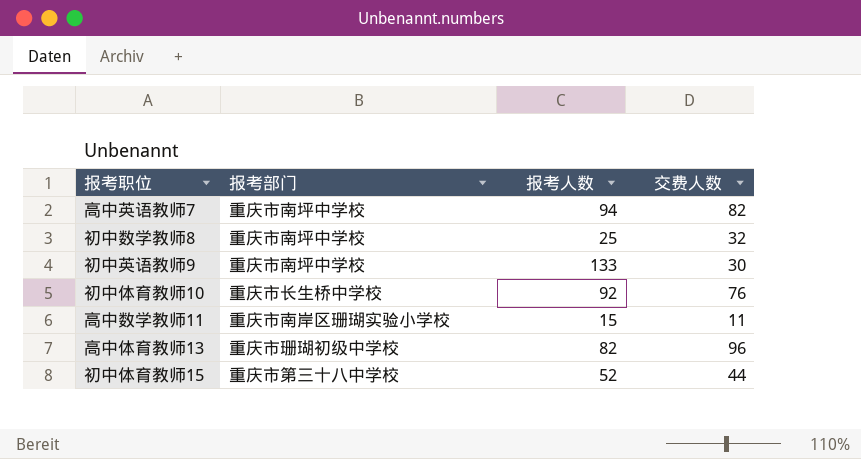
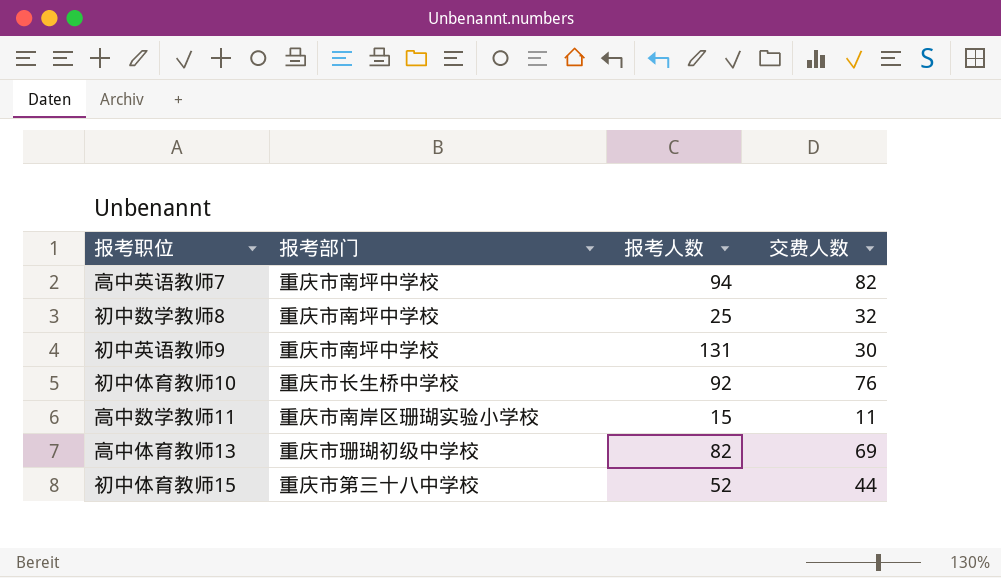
初中英语教师9 | 报考人数: 133 -> 131
高中体育教师13 | 交费人数: 96 -> 69

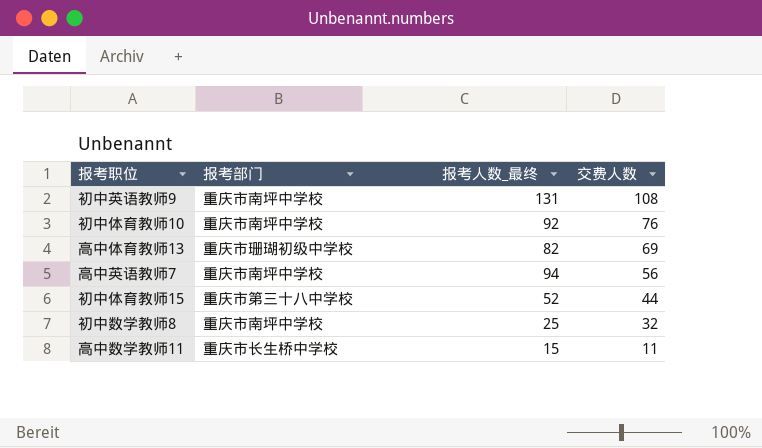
row order: none -> 交费人数 descending
column name: 报考人数 -> 报考人数_最终
初中英语教师9 | 交费人数: 30 -> 108
初中体育教师10 | 报考部门: 重庆市长生桥中学校 -> 重庆市南坪中学校
高中英语教师7 | 交费人数: 82 -> 56
高中数学教师11 | 报考部门: 重庆市南岸区珊瑚实验小学校 -> 重庆市长生桥中学校

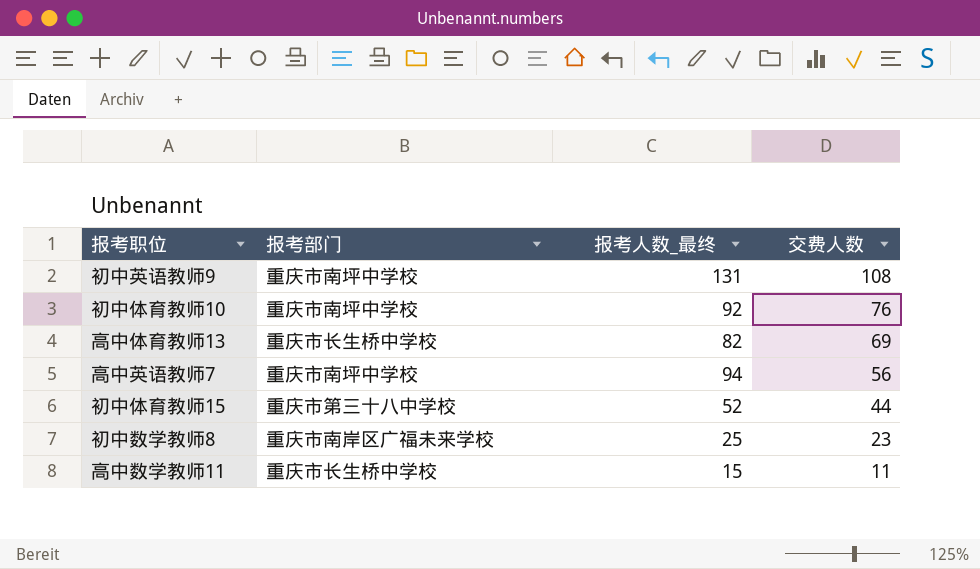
高中体育教师13 | 报考部门: 重庆市珊瑚初级中学校 -> 重庆市长生桥中学校
初中数学教师8 | 报考部门: 重庆市南坪中学校 -> 重庆市南岸区广福未来学校
初中数学教师8 | 交费人数: 32 -> 23

